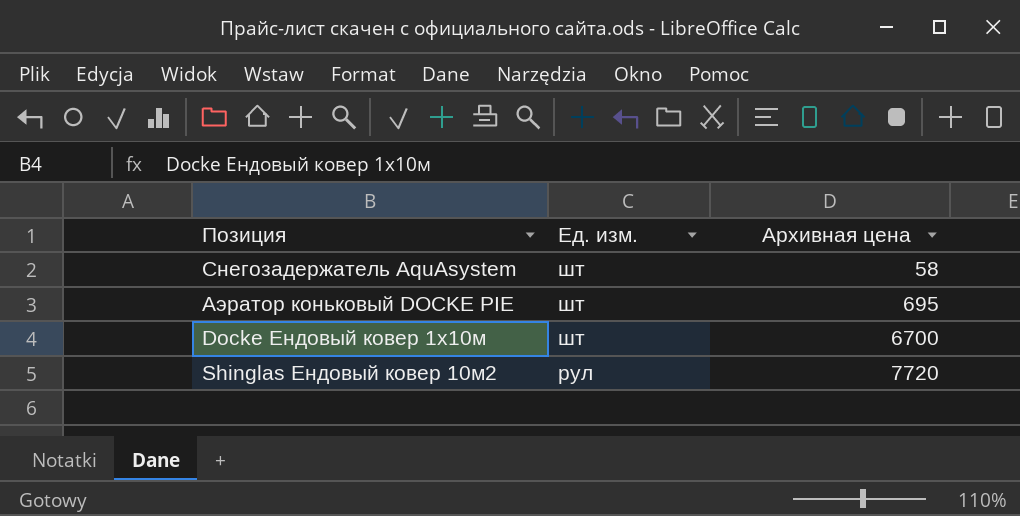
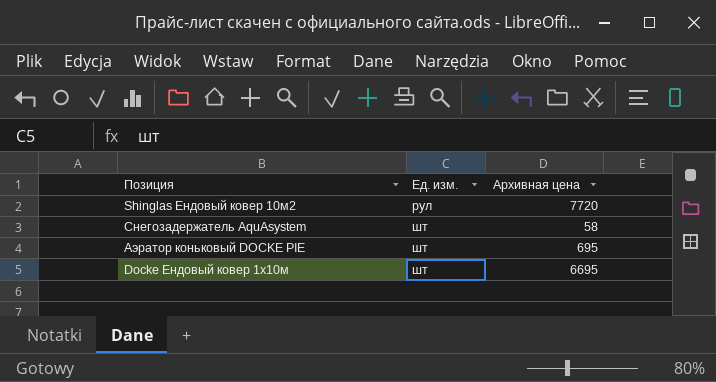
row order: Ед. изм. descending -> Ед. изм. ascending
Docke Ендовый ковер 1х10м | Архивная цена: 6700 -> 6695

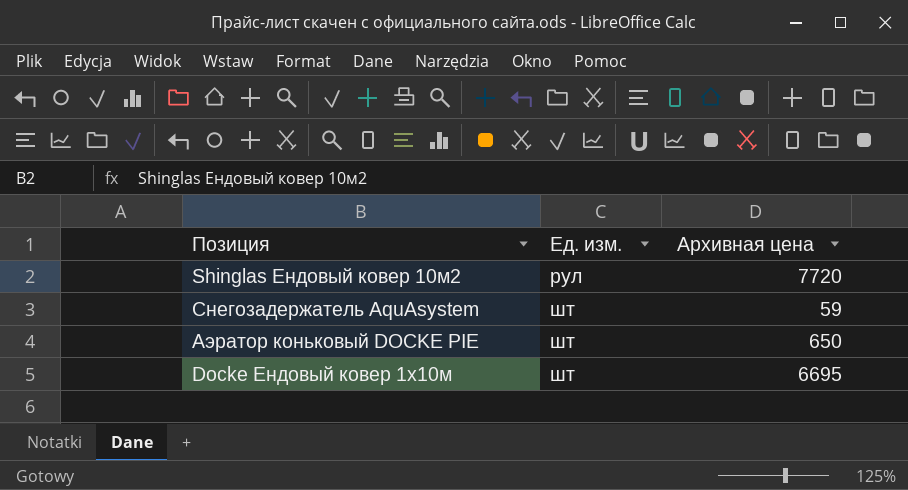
Снегозадержатель AquAsystem | Архивная цена: 58 -> 59
Аэратор коньковый DOCKE PIE | Архивная цена: 695 -> 650

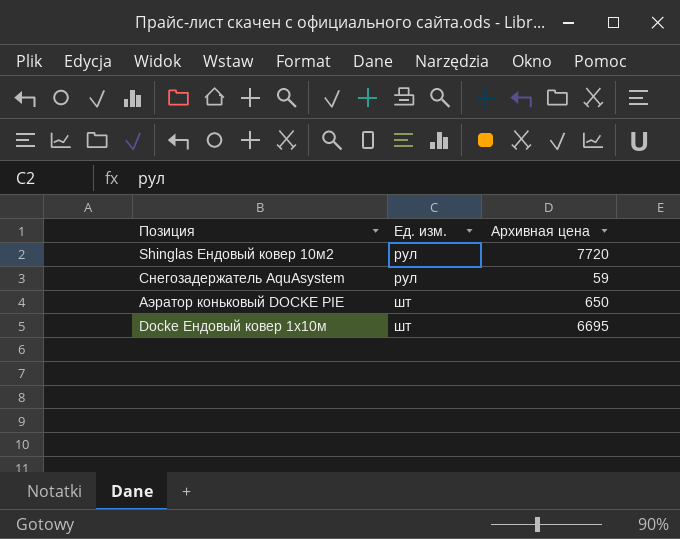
Снегозадержатель AquAsystem | Ед. изм.: шт -> рул

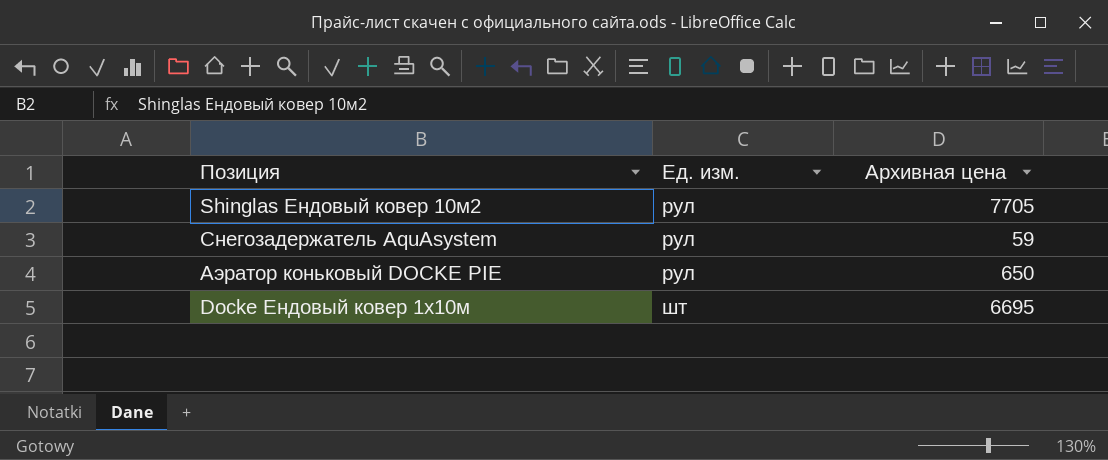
Shinglas Ендовый ковер 10м2 | Архивная цена: 7720 -> 7705
Аэратор коньковый DOCKE PIE | Ед. изм.: шт -> рул

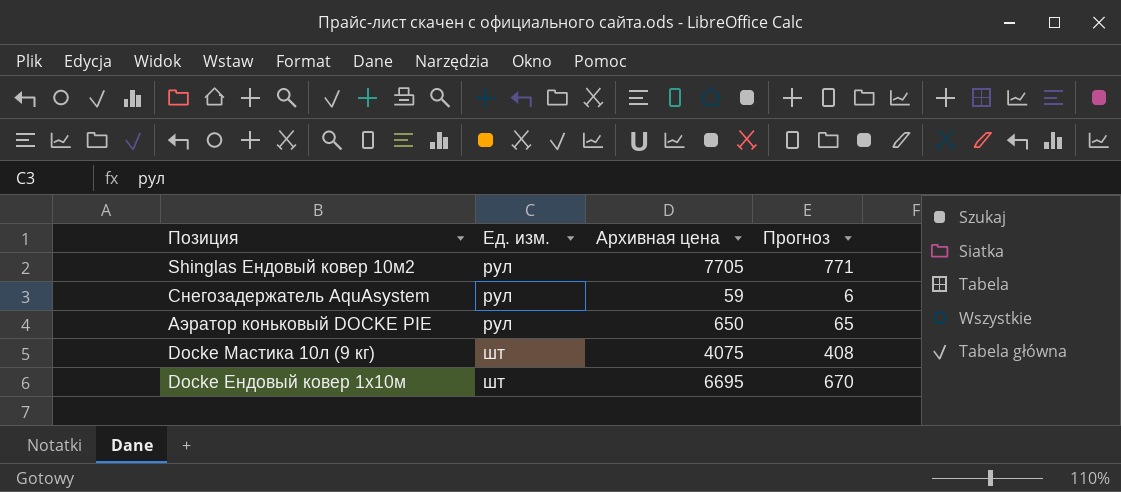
column Прогноз | formula: none -> [Архивная цена] * 0,1
row Docke Мастика 10л (9 кг): none -> шт | 4075 | 408

